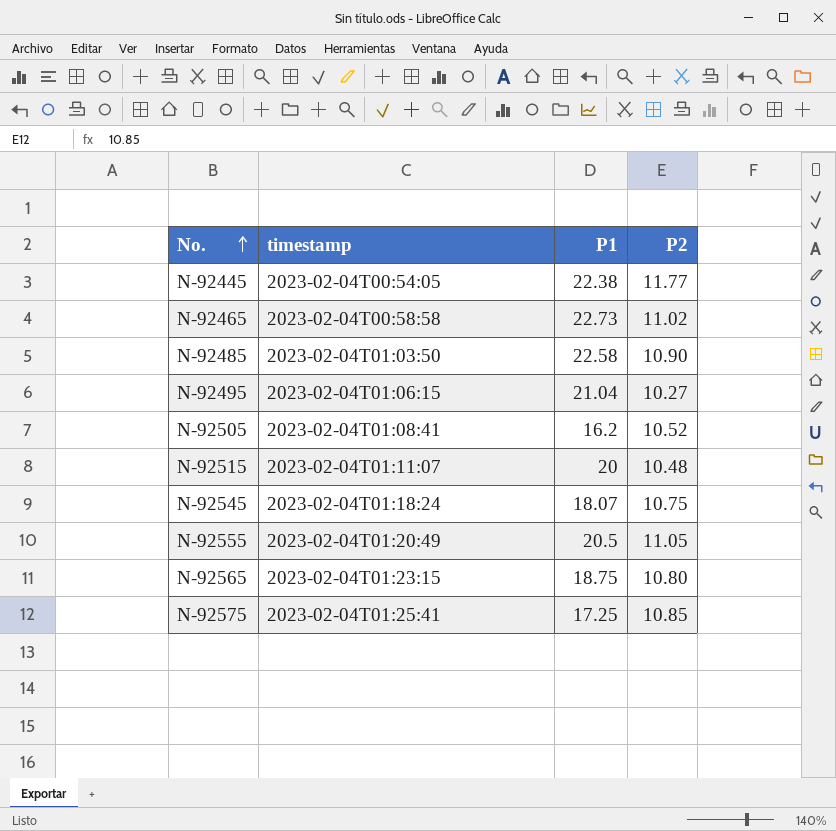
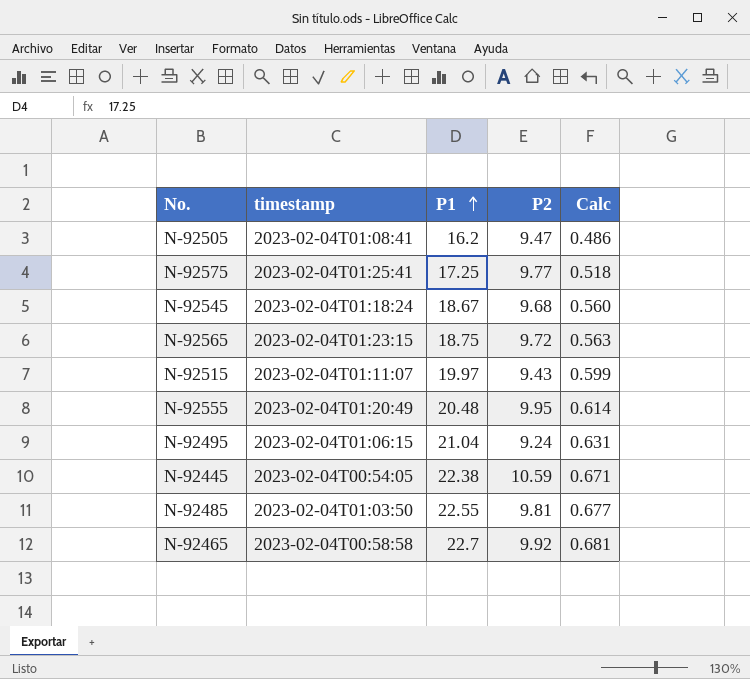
row order: No. ascending -> P1 ascending
column Calc | formula: none -> [P1] * 0.03
N-92505 | P2: 10.52 -> 9.47
N-92575 | P2: 10.85 -> 9.77
N-92545 | P1: 18.07 -> 18.67
N-92545 | P2: 10.75 -> 9.68
N-92565 | P2: 10.80 -> 9.72
N-92515 | P1: 20 -> 19.97
N-92515 | P2: 10.48 -> 9.43
N-92555 | P1: 20.5 -> 20.48
N-92555 | P2: 11.05 -> 9.95
N-92495 | P2: 10.27 -> 9.24
N-92445 | P2: 11.77 -> 10.59
N-92485 | P1: 22.58 -> 22.55
N-92485 | P2: 10.90 -> 9.81
N-92465 | P1: 22.73 -> 22.7
N-92465 | P2: 11.02 -> 9.92

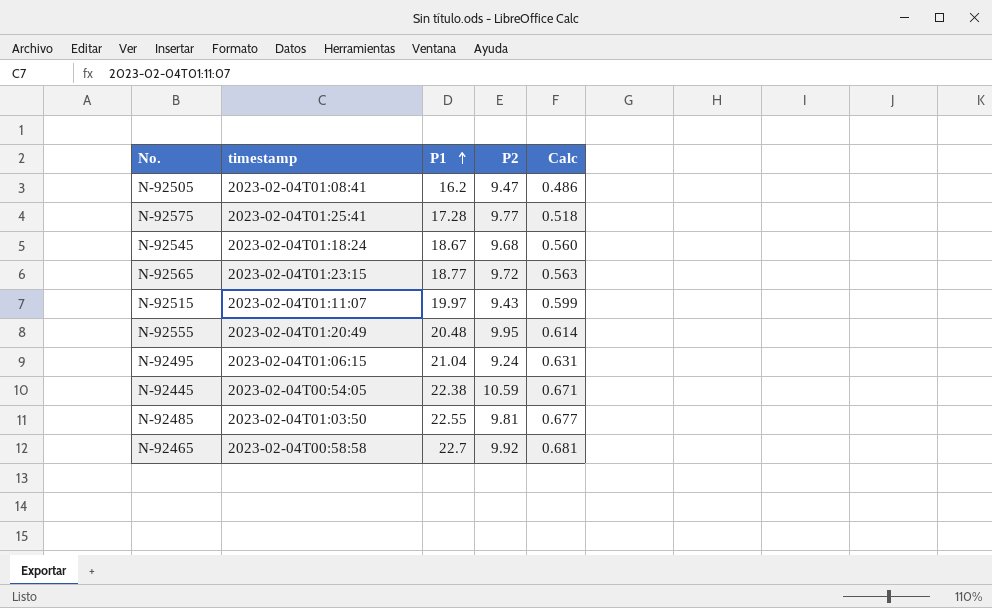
N-92575 | P1: 17.25 -> 17.28
N-92565 | P1: 18.75 -> 18.77

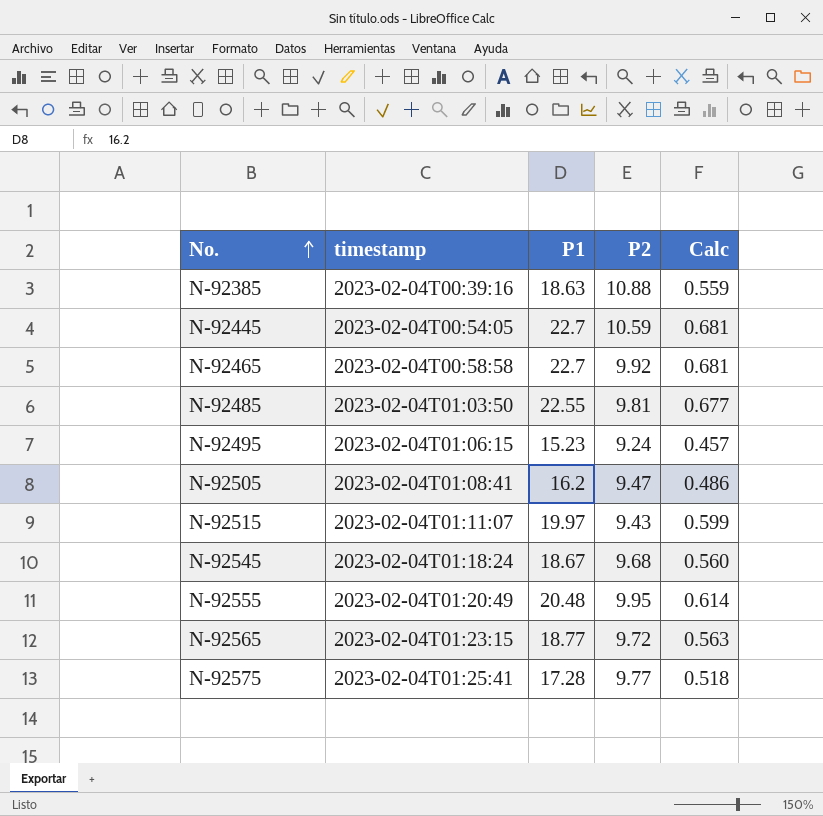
row order: P1 ascending -> No. ascending
row N-92385: none -> 2023-02-04T00:39:16 | 18.63 | 10.88 | 0.559
N-92445 | P1: 22.38 -> 22.7
N-92445 | Calc: 0.671 -> 0.681
N-92495 | P1: 21.04 -> 15.23
N-92495 | Calc: 0.631 -> 0.457

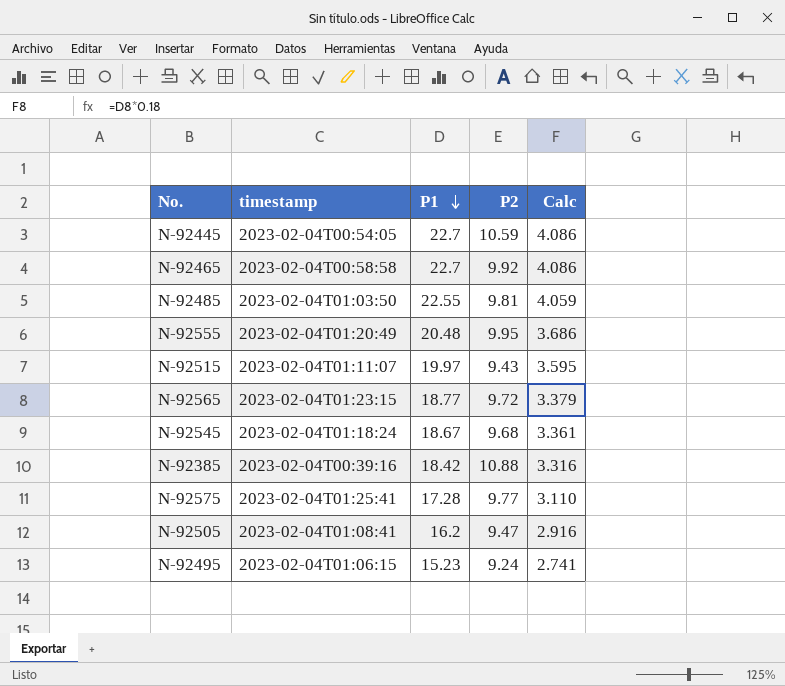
row order: No. ascending -> P1 descending
column Calc | formula: [P1] * 0.03 -> [P1] * 0.18
N-92385 | P1: 18.63 -> 18.42

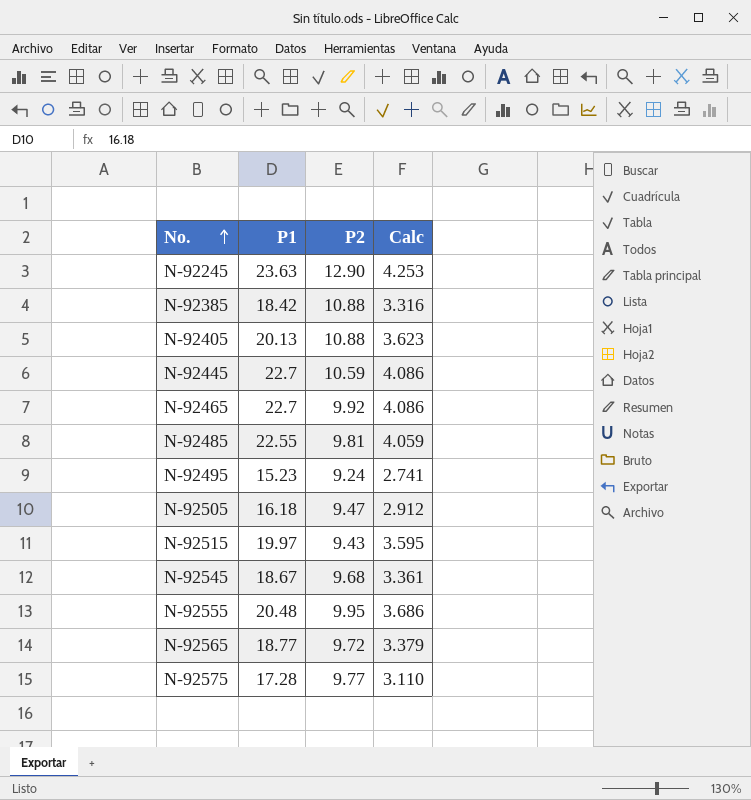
row order: P1 descending -> No. ascending
column timestamp | position: 2 -> none
row N-92245: none -> 23.63 | 12.90 | 4.253
row N-92405: none -> 20.13 | 10.88 | 3.623
N-92505 | P1: 16.2 -> 16.18
N-92505 | Calc: 2.916 -> 2.912

